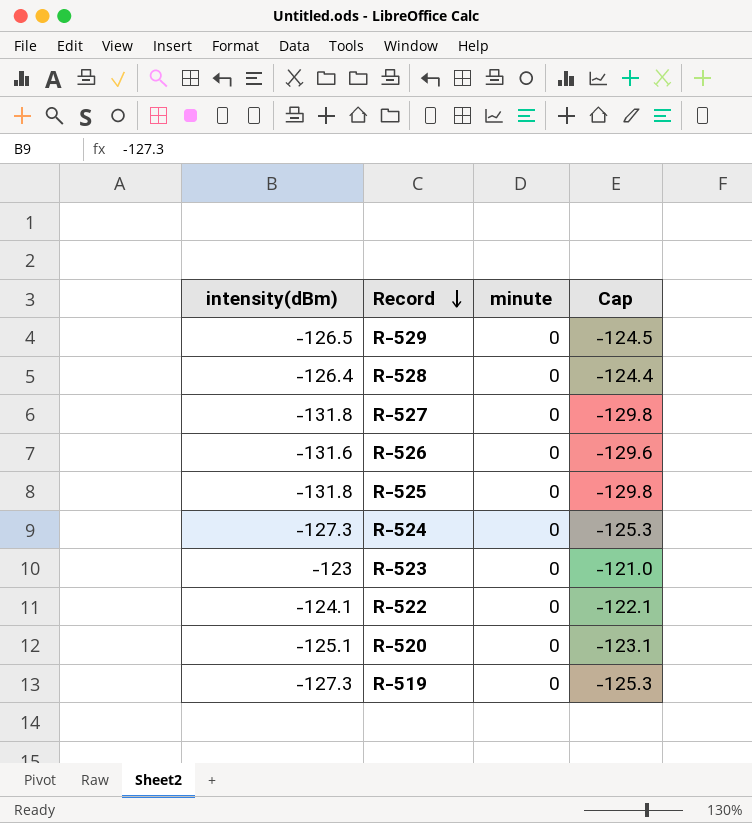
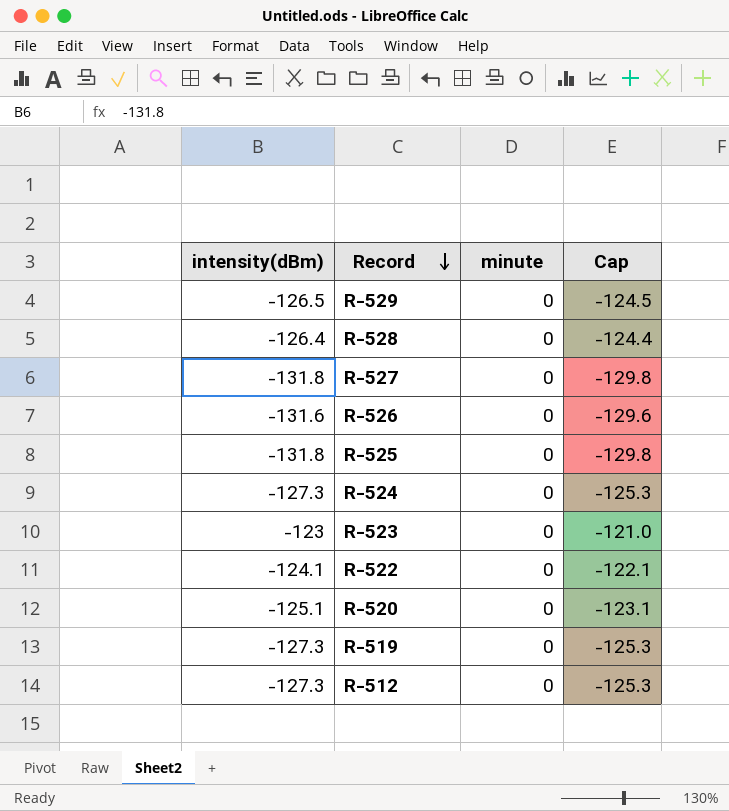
row R-512: none -> -127.3 | 0 | -125.3

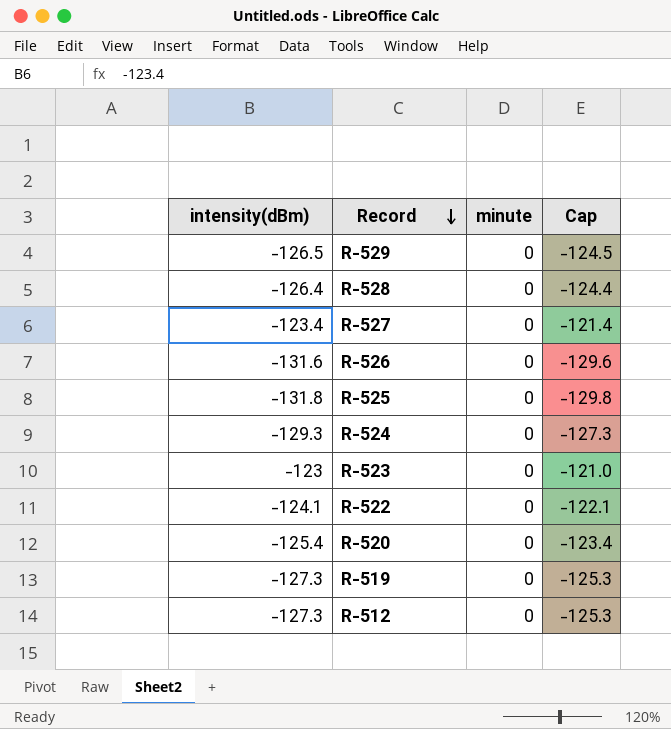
R-527 | intensity(dBm): -131.8 -> -123.4
R-527 | Cap: -129.8 -> -121.4
R-524 | intensity(dBm): -127.3 -> -129.3
R-524 | Cap: -125.3 -> -127.3
R-520 | intensity(dBm): -125.1 -> -125.4
R-520 | Cap: -123.1 -> -123.4

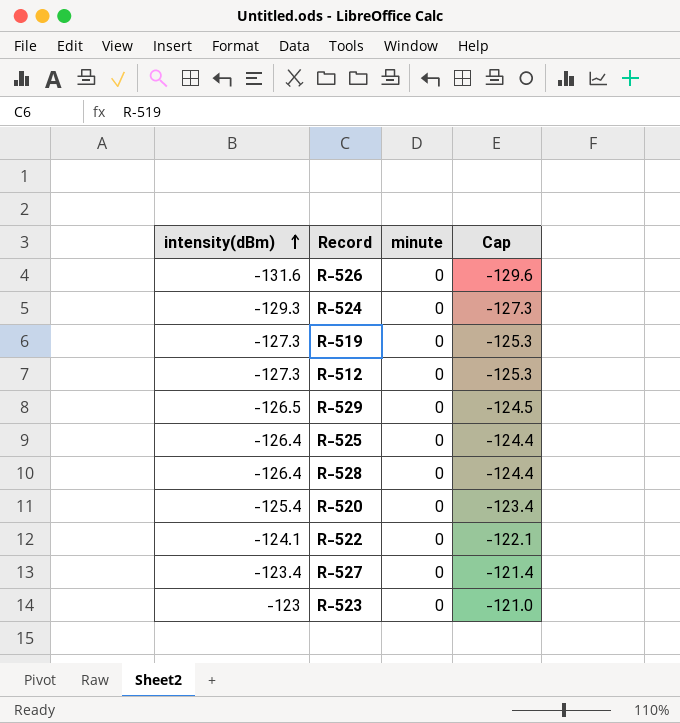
row order: Record descending -> intensity(dBm) ascending
R-525 | intensity(dBm): -131.8 -> -126.4
R-525 | Cap: -129.8 -> -124.4

